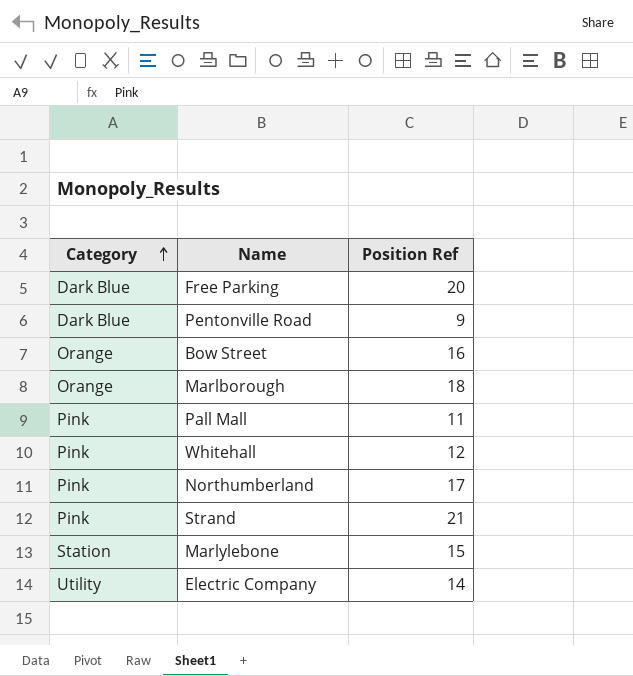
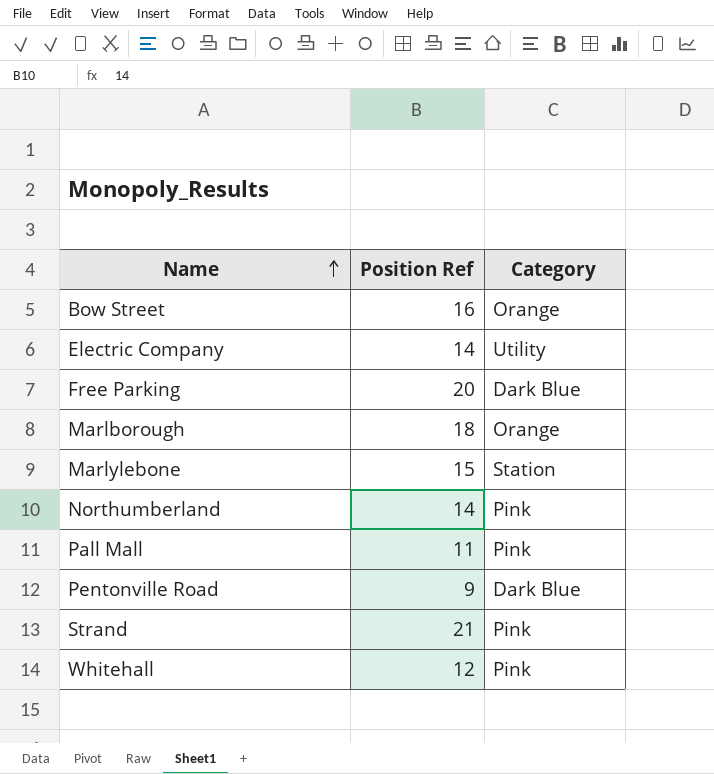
row order: Category ascending -> Name ascending
column Category | position: 1 -> 3
Northumberland | Position Ref: 17 -> 14

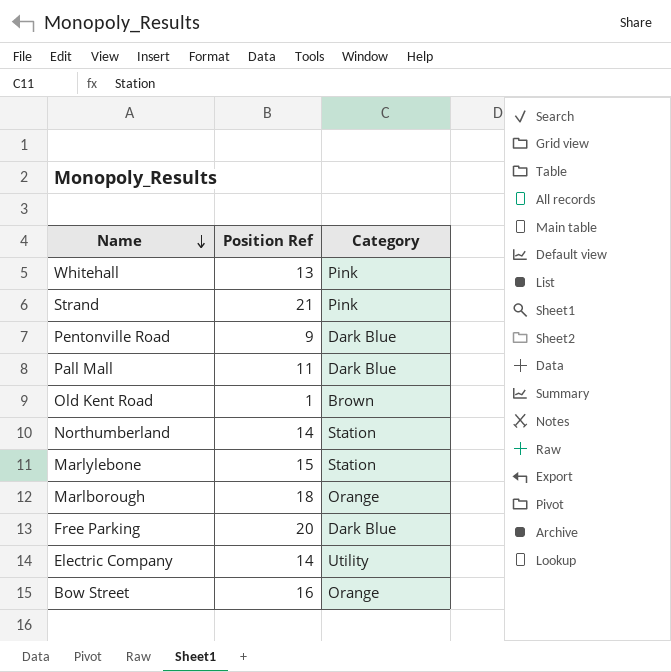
row order: Name ascending -> Name descending
Whitehall | Position Ref: 12 -> 13
Pall Mall | Category: Pink -> Dark Blue
row Old Kent Road: none -> 1 | Brown
Northumberland | Category: Pink -> Station

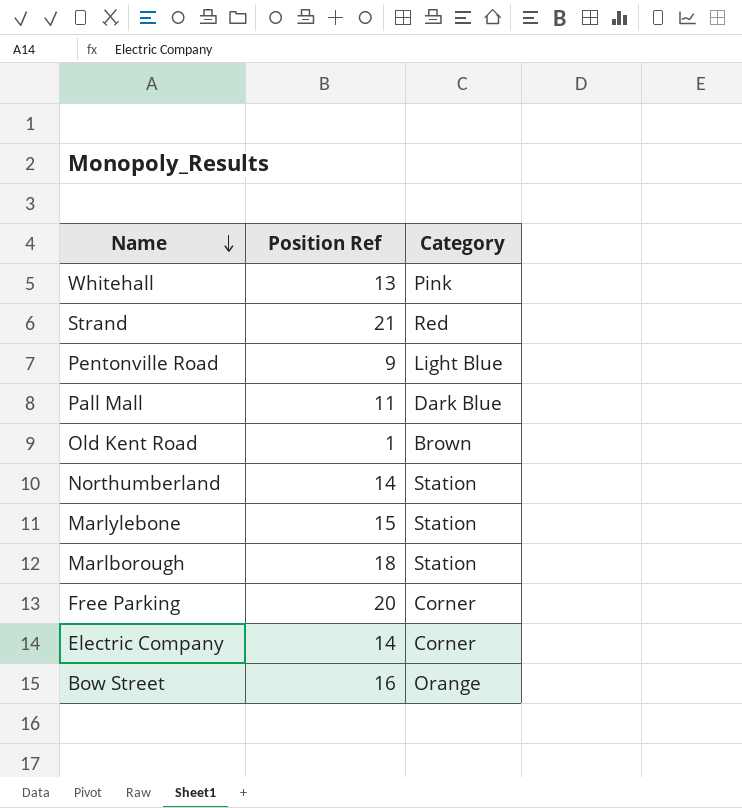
Strand | Category: Pink -> Red
Pentonville Road | Category: Dark Blue -> Light Blue
Marlborough | Category: Orange -> Station
Free Parking | Category: Dark Blue -> Corner
Electric Company | Category: Utility -> Corner

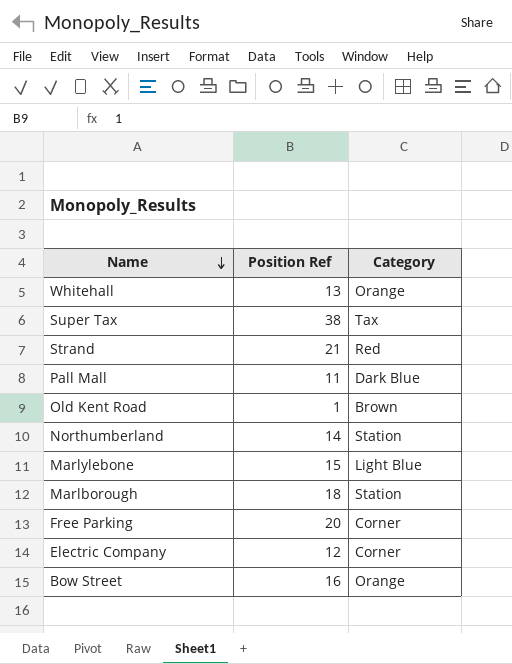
row Pentonville Road: 9 | Light Blue -> none
Whitehall | Category: Pink -> Orange
row Super Tax: none -> 38 | Tax
Marlylebone | Category: Station -> Light Blue
Electric Company | Position Ref: 14 -> 12

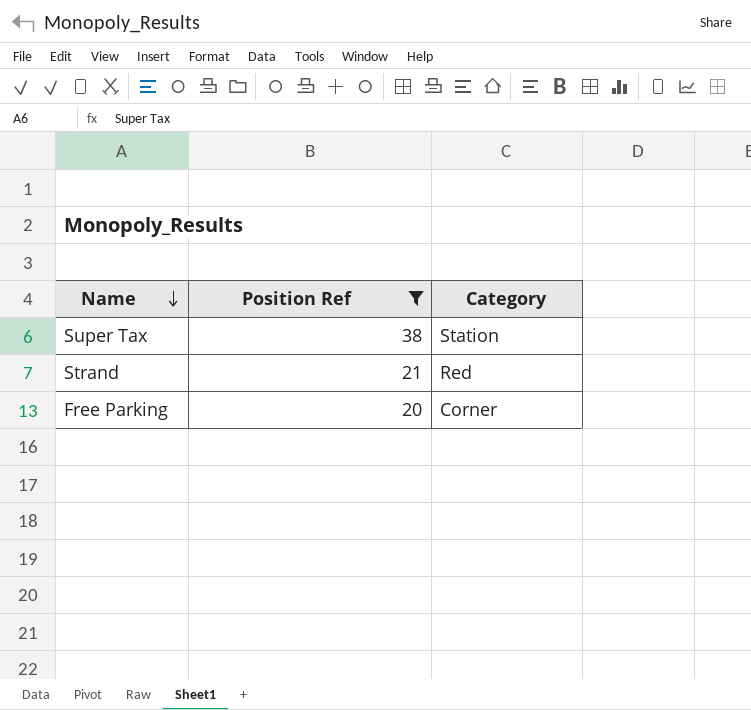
filter: none -> Position Ref >= 20
Super Tax | Category: Tax -> Station

